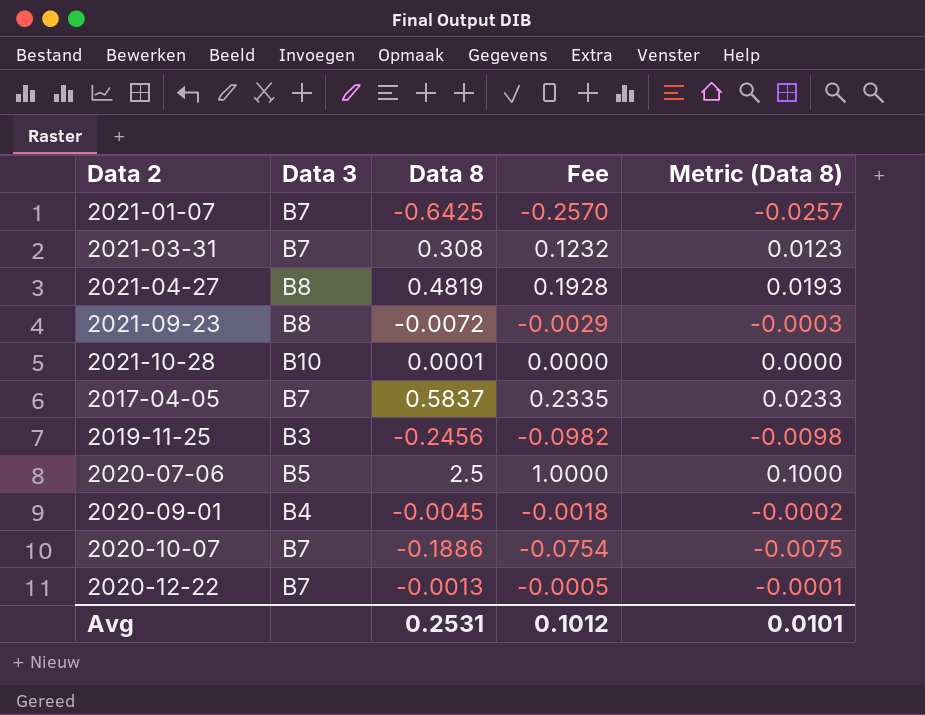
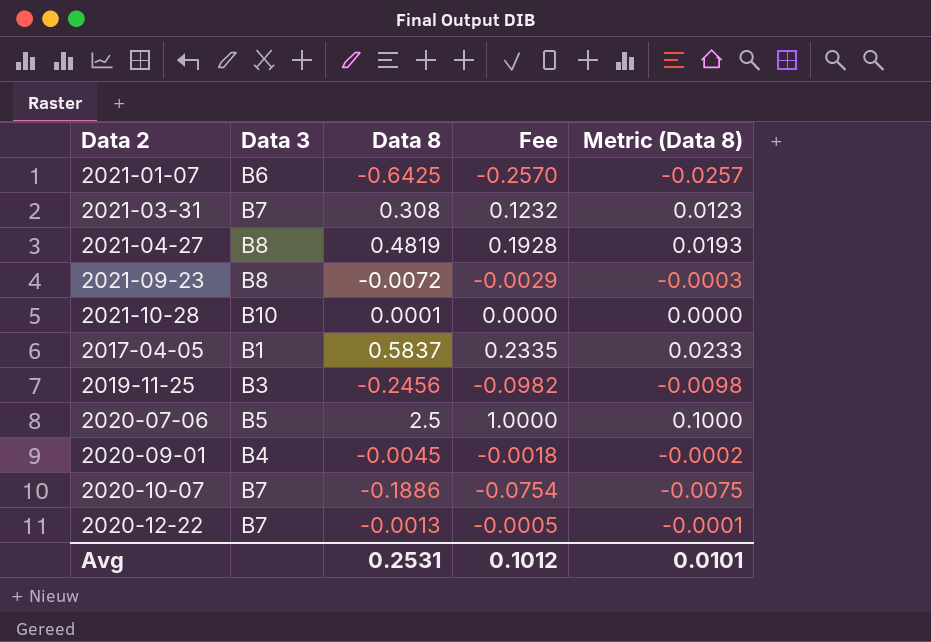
2021-01-07 | Data 3: B7 -> B6
2017-04-05 | Data 3: B7 -> B1

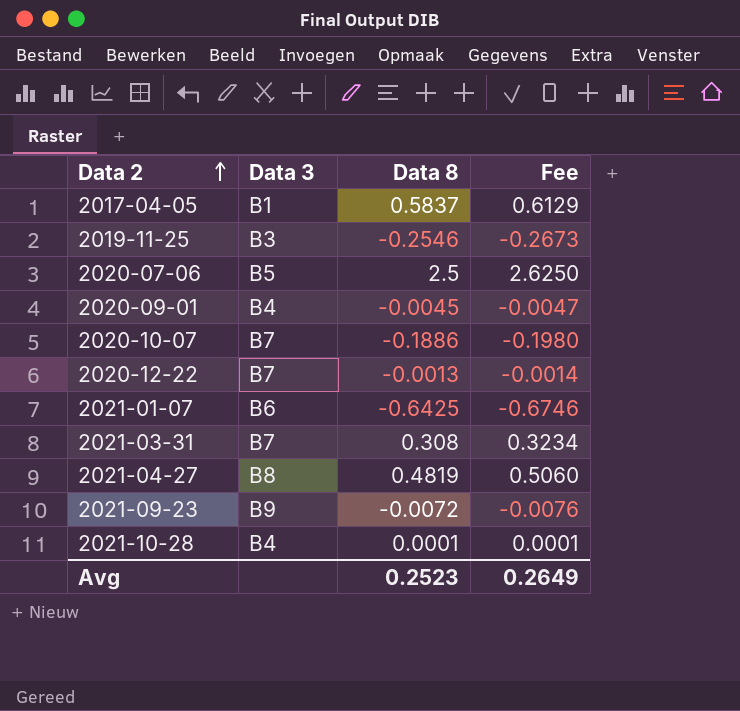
row order: none -> Data 2 ascending
column Metric (Data 8) | formula: [Data 8] * 0.04 -> none
column Fee | formula: [Data 8] * 0.4 -> [Data 8] * 1.05
2019-11-25 | Data 8: -0.2456 -> -0.2546
2021-09-23 | Data 3: B8 -> B9
2021-10-28 | Data 3: B10 -> B4
Avg | Data 8: 0.2531 -> 0.2523
Avg | Fee: 0.1012 -> 0.2649

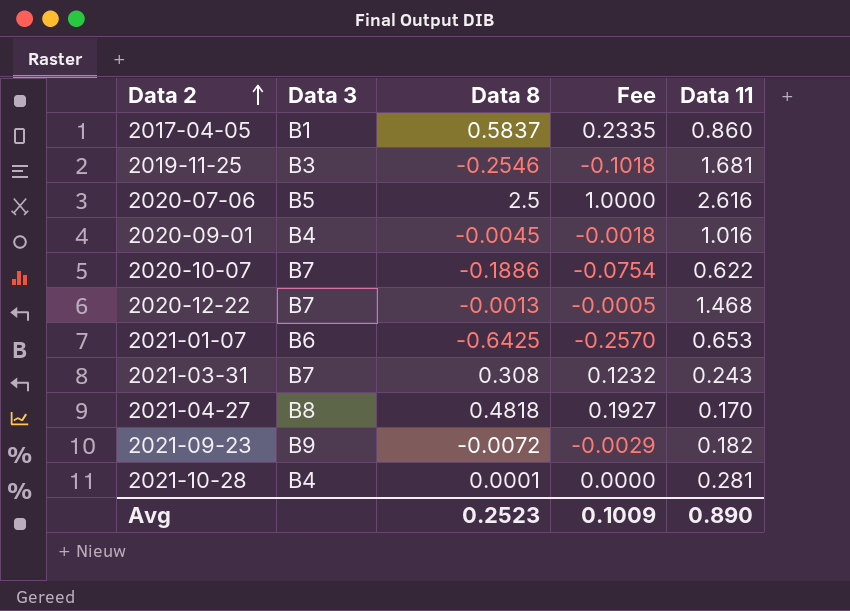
column Fee | formula: [Data 8] * 1.05 -> [Data 8] * 0.4
column Data 11 | position: none -> 5
2021-04-27 | Data 8: 0.4819 -> 0.4818
Avg | Fee: 0.2649 -> 0.1009

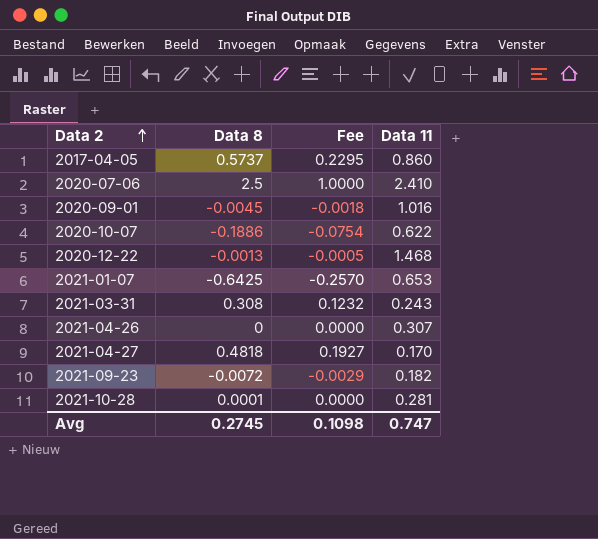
column Data 3 | position: 2 -> none
row 2019-11-25: B3 | -0.2546 | -0.1018 | 1.681 -> none
2017-04-05 | Data 8: 0.5837 -> 0.5737
2017-04-05 | Fee: 0.2335 -> 0.2295
2020-07-06 | Data 11: 2.616 -> 2.410
row 2021-04-26: none -> 0 | 0.0000 | 0.307
Avg | Data 8: 0.2523 -> 0.2745
Avg | Fee: 0.1009 -> 0.1098
Avg | Data 11: 0.890 -> 0.747

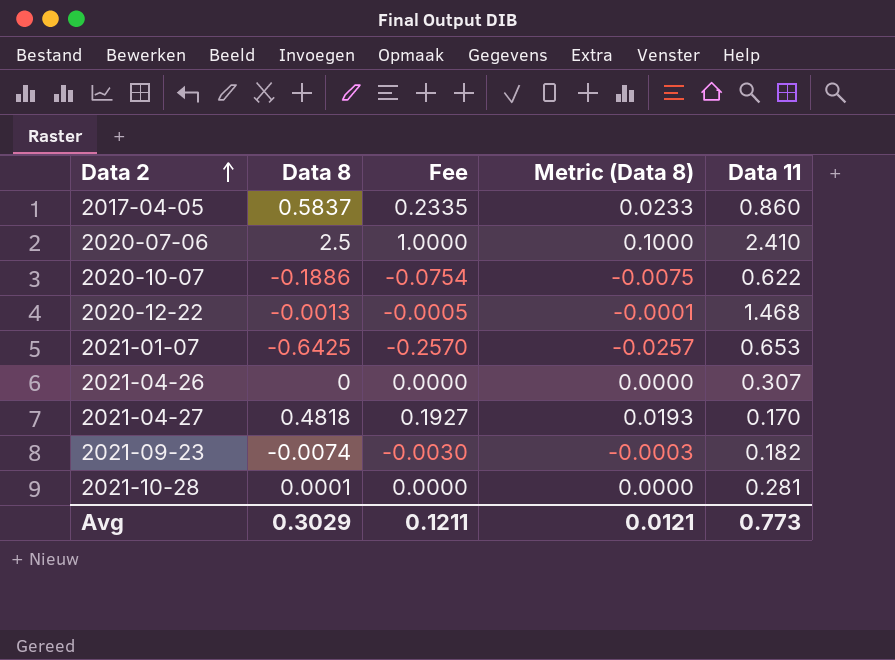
column Metric (Data 8) | formula: none -> [Data 8] * 0.04
row 2020-09-01: -0.0045 | -0.0018 | 1.016 -> none
row 2021-03-31: 0.308 | 0.1232 | 0.243 -> none
2017-04-05 | Data 8: 0.5737 -> 0.5837
2017-04-05 | Fee: 0.2295 -> 0.2335
2021-09-23 | Data 8: -0.0072 -> -0.0074
2021-09-23 | Fee: -0.0029 -> -0.0030
Avg | Data 8: 0.2745 -> 0.3029
Avg | Fee: 0.1098 -> 0.1211
Avg | Data 11: 0.747 -> 0.773

